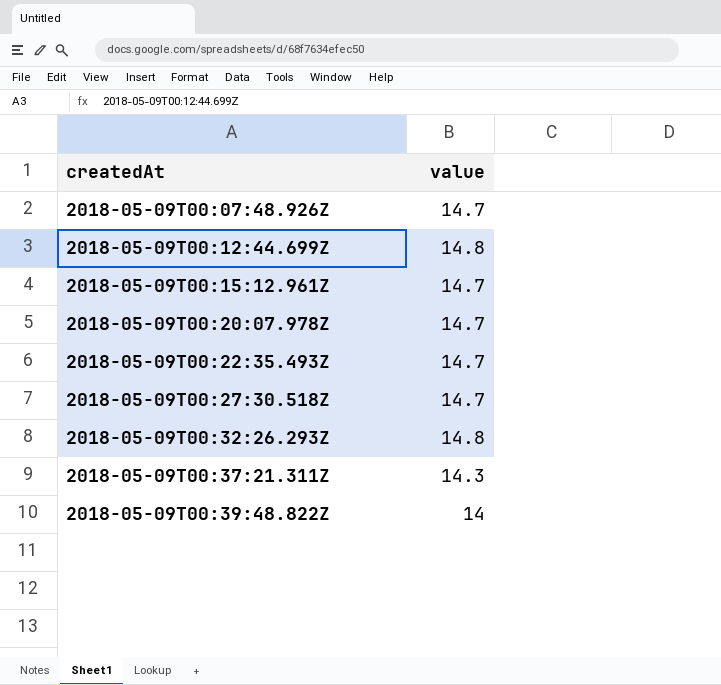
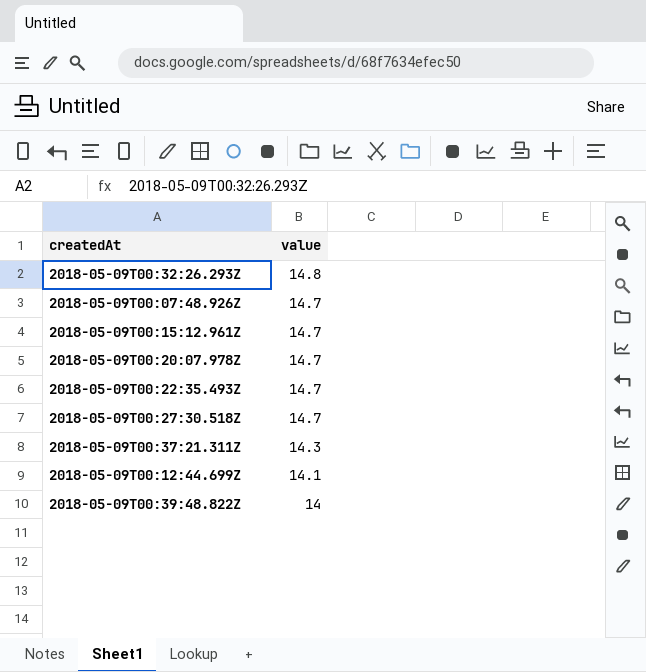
row order: createdAt ascending -> value descending
2018-05-09T00:12:44.699Z | value: 14.8 -> 14.1

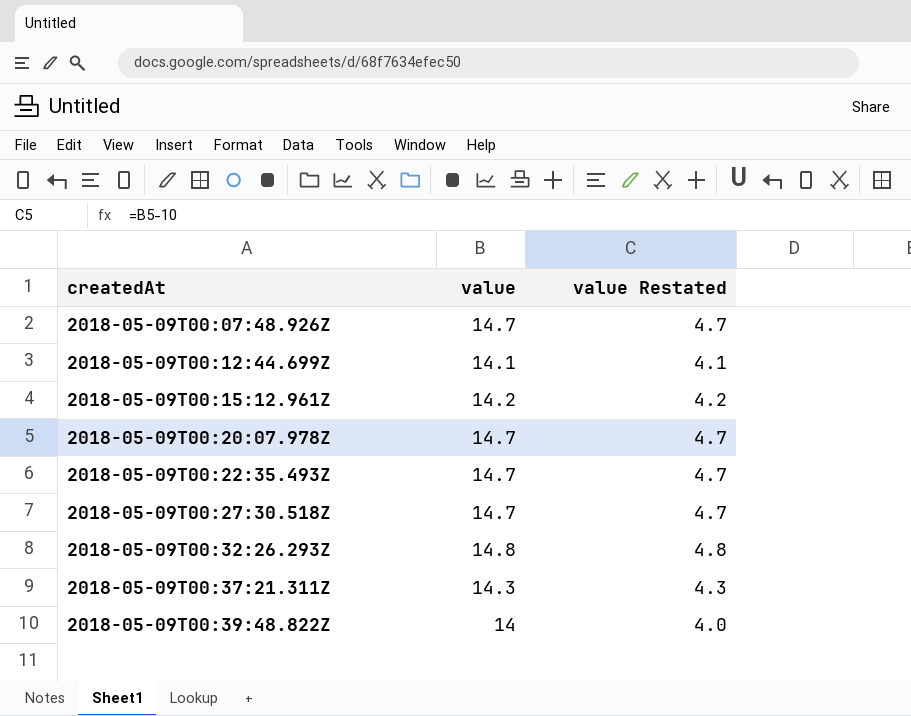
row order: value descending -> createdAt ascending
column value Restated | formula: none -> [value] - 10
2018-05-09T00:15:12.961Z | value: 14.7 -> 14.2

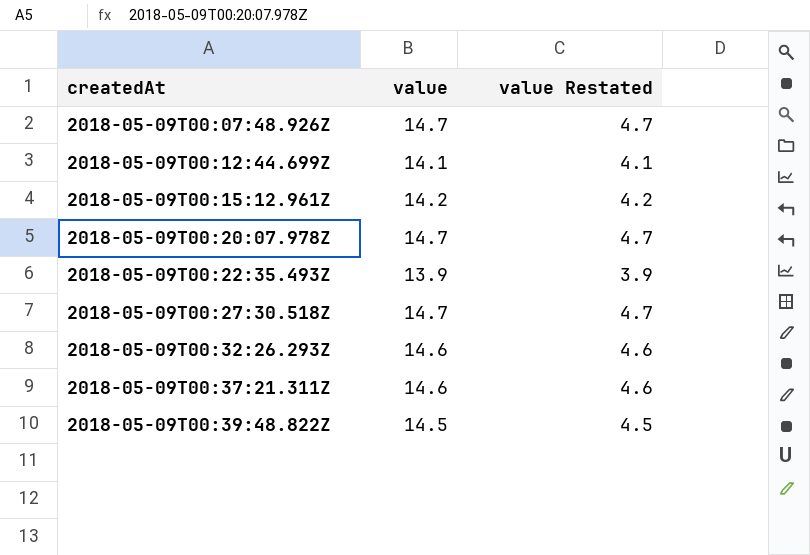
2018-05-09T00:22:35.493Z | value: 14.7 -> 13.9
2018-05-09T00:22:35.493Z | value Restated: 4.7 -> 3.9
2018-05-09T00:32:26.293Z | value: 14.8 -> 14.6
2018-05-09T00:32:26.293Z | value Restated: 4.8 -> 4.6
2018-05-09T00:37:21.311Z | value: 14.3 -> 14.6
2018-05-09T00:37:21.311Z | value Restated: 4.3 -> 4.6
2018-05-09T00:39:48.822Z | value: 14 -> 14.5
2018-05-09T00:39:48.822Z | value Restated: 4.0 -> 4.5

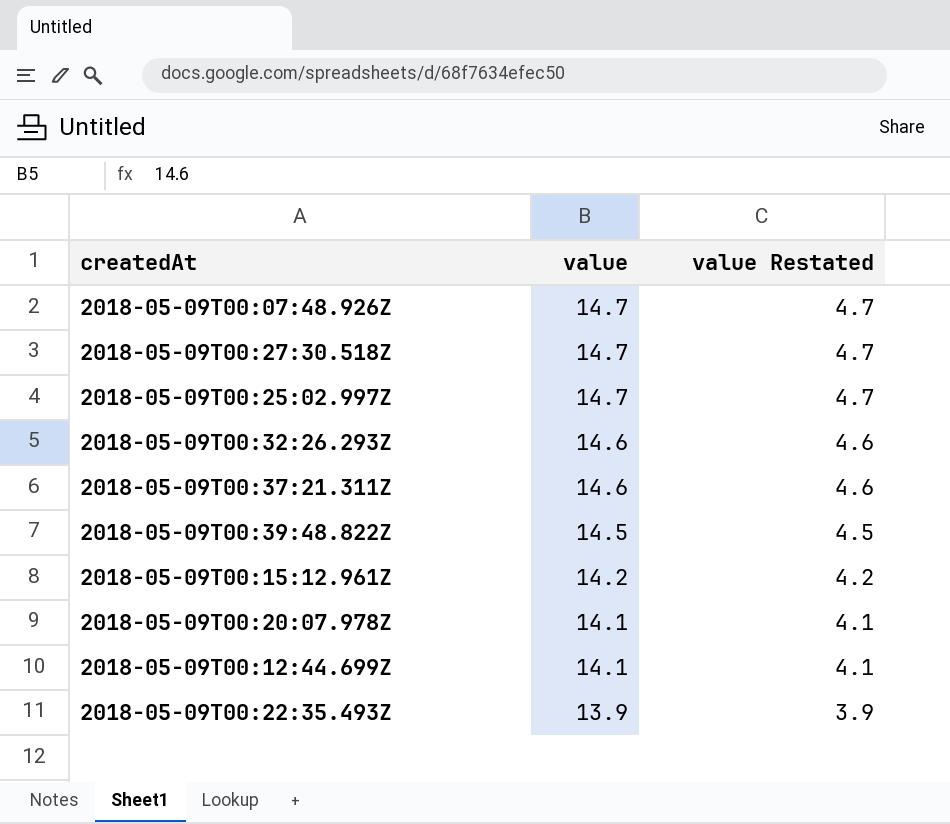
row order: createdAt ascending -> value descending
row 2018-05-09T00:25:02.997Z: none -> 14.7 | 4.7
2018-05-09T00:20:07.978Z | value: 14.7 -> 14.1
2018-05-09T00:20:07.978Z | value Restated: 4.7 -> 4.1

